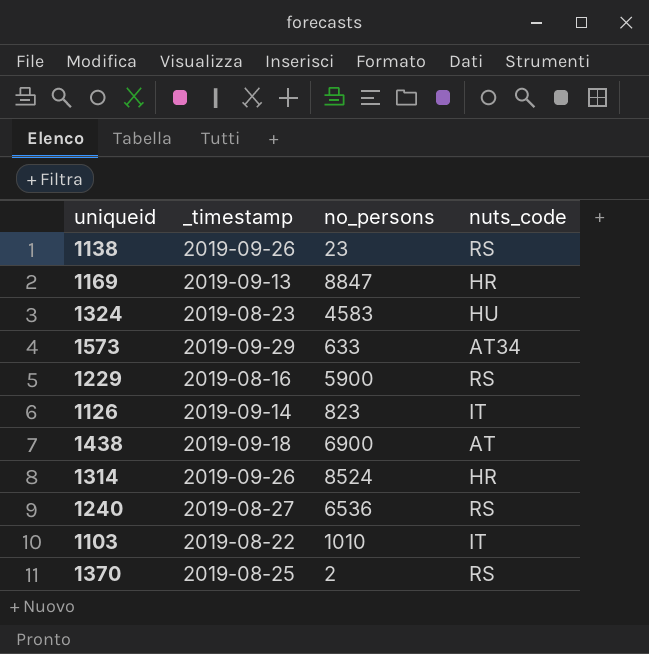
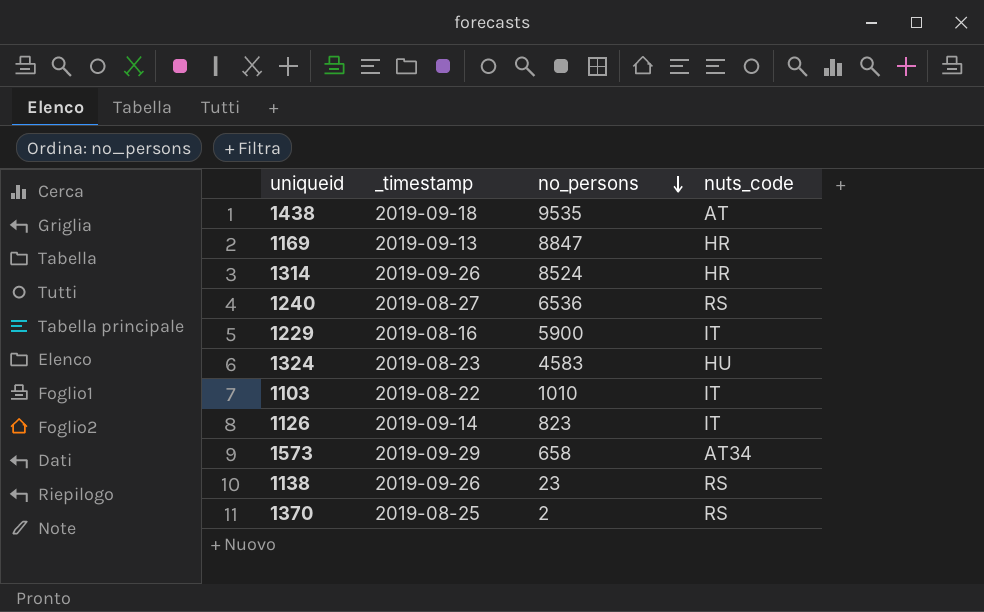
row order: none -> no_persons descending
1438 | no_persons: 6900 -> 9535
1229 | nuts_code: RS -> IT
1573 | no_persons: 633 -> 658

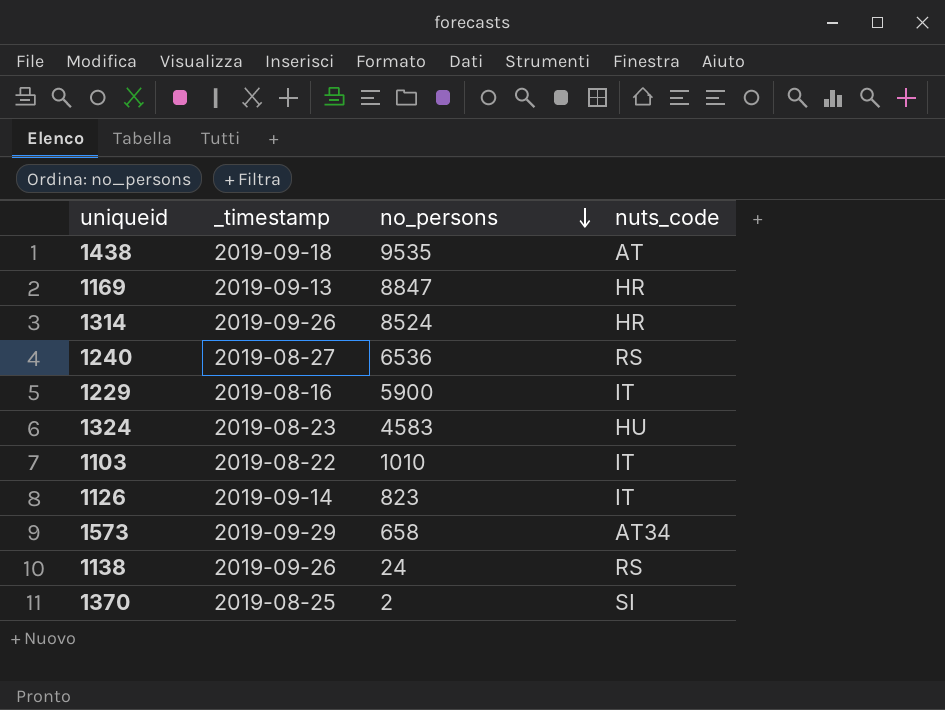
1138 | no_persons: 23 -> 24
1370 | nuts_code: RS -> SI

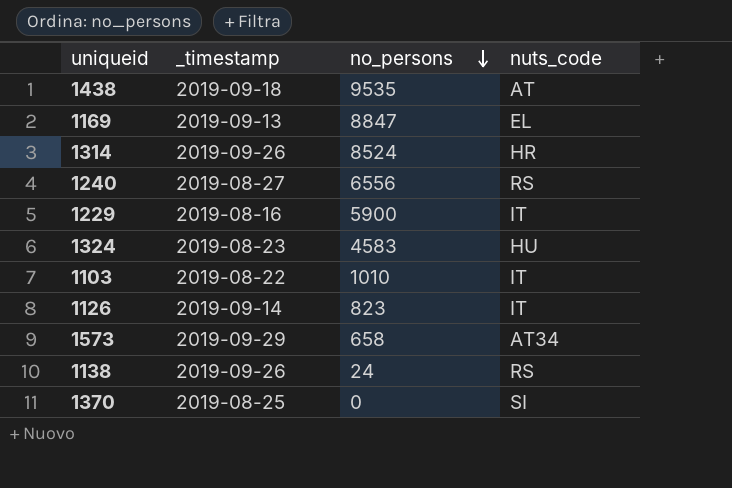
1169 | nuts_code: HR -> EL
1240 | no_persons: 6536 -> 6556
1370 | no_persons: 2 -> 0

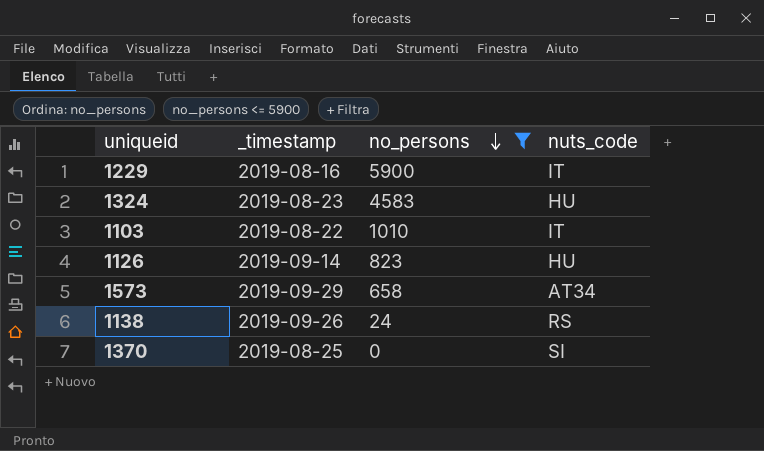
filter: none -> no_persons <= 5900
1126 | nuts_code: IT -> HU

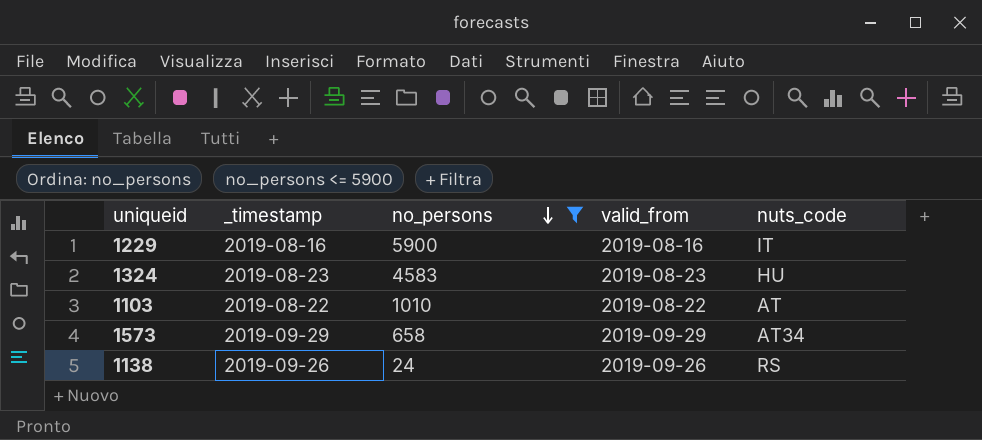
column valid_from | position: none -> 4
row 1126: 2019-09-14 | 823 | HU -> none
row 1370: 2019-08-25 | 0 | SI -> none
1103 | nuts_code: IT -> AT

